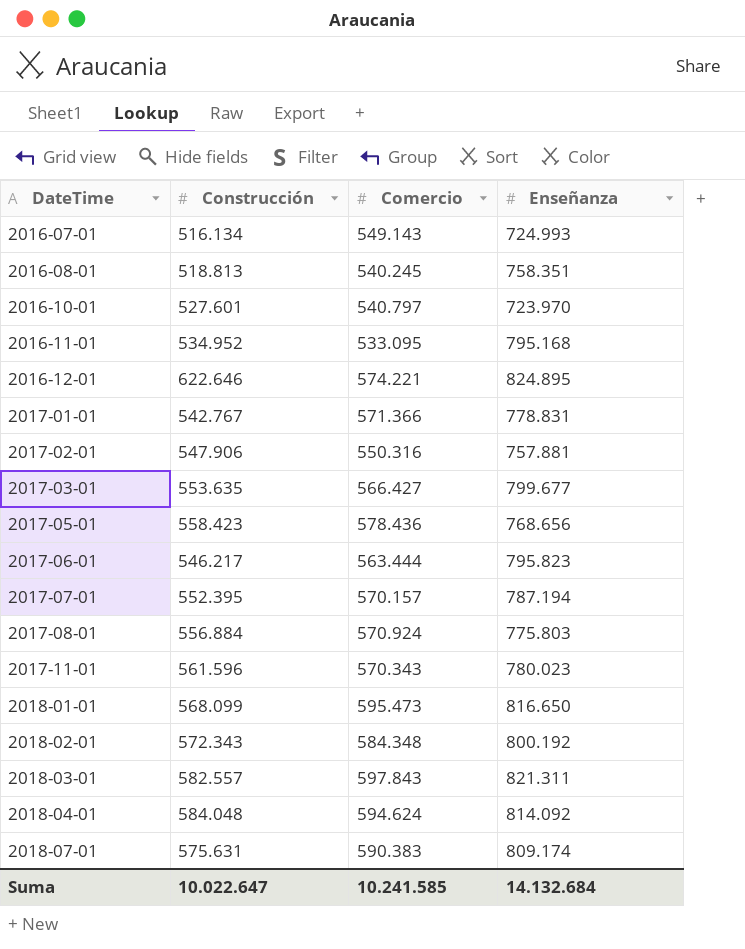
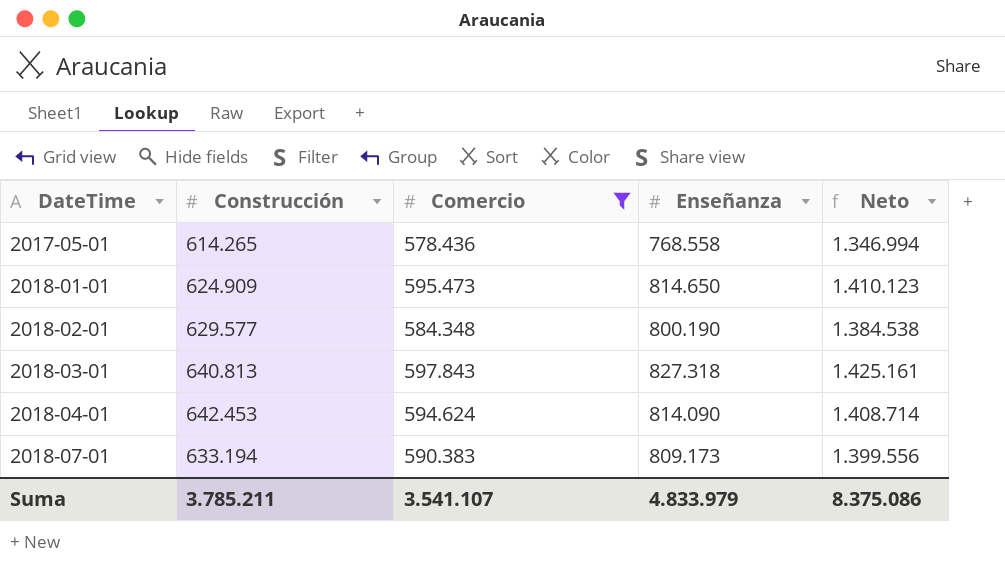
filter: none -> Comercio >= 578.436
column Neto | formula: none -> [Comercio] + [Enseñanza]
2017-05-01 | Construcción: 558.423 -> 614.265
2017-05-01 | Enseñanza: 768.656 -> 768.558
2018-01-01 | Construcción: 568.099 -> 624.909
2018-01-01 | Enseñanza: 816.650 -> 814.650
2018-02-01 | Construcción: 572.343 -> 629.577
2018-02-01 | Enseñanza: 800.192 -> 800.190
2018-03-01 | Construcción: 582.557 -> 640.813
2018-03-01 | Enseñanza: 821.311 -> 827.318
2018-04-01 | Construcción: 584.048 -> 642.453
2018-04-01 | Enseñanza: 814.092 -> 814.090
2018-07-01 | Construcción: 575.631 -> 633.194
2018-07-01 | Enseñanza: 809.174 -> 809.173
Suma | Construcción: 10.022.647 -> 3.785.211
Suma | Comercio: 10.241.585 -> 3.541.107
Suma | Enseñanza: 14.132.684 -> 4.833.979

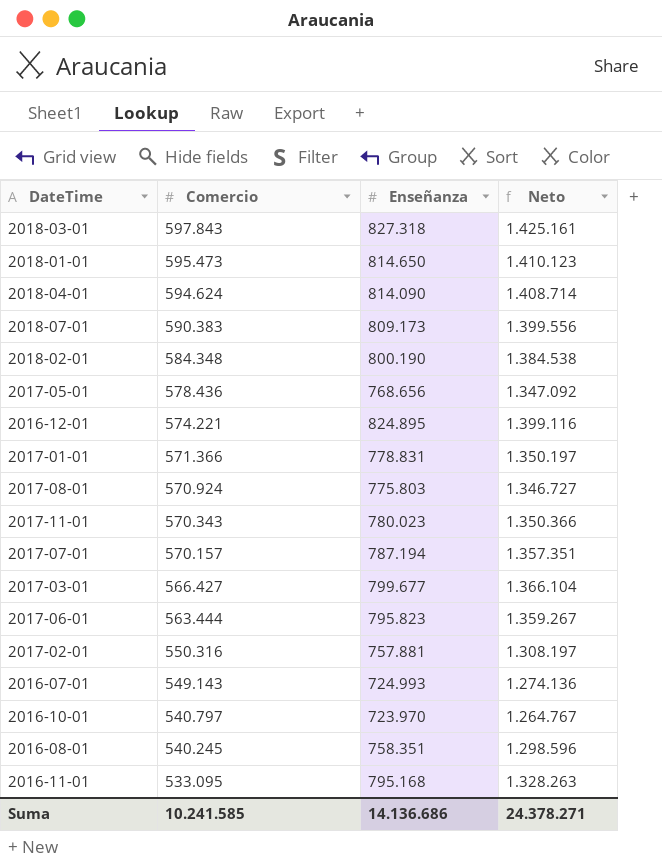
filter: Comercio >= 578.436 -> none
row order: DateTime ascending -> Comercio descending
column Construcción | position: 2 -> none
2017-05-01 | Enseñanza: 768.558 -> 768.656
2017-05-01 | Neto: 1.346.994 -> 1.347.092
Suma | Comercio: 3.541.107 -> 10.241.585
Suma | Enseñanza: 4.833.979 -> 14.136.686
Suma | Neto: 8.375.086 -> 24.378.271

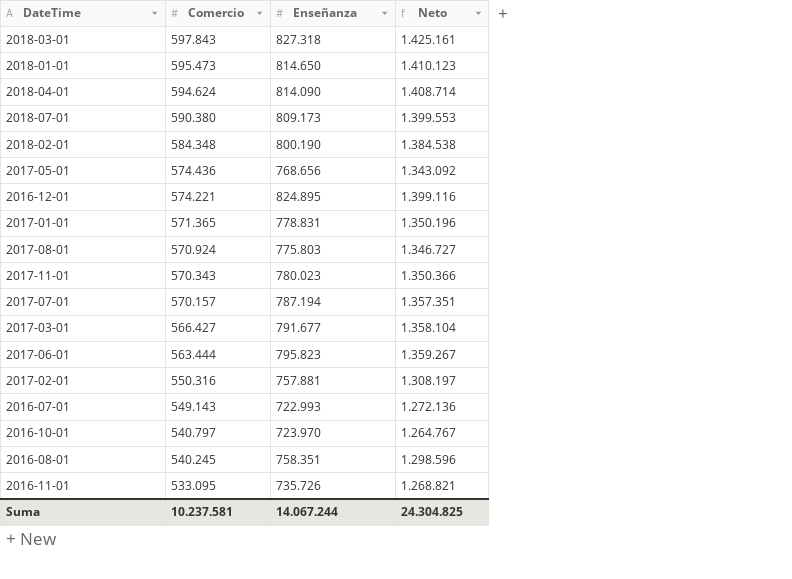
2018-07-01 | Comercio: 590.383 -> 590.380
2018-07-01 | Neto: 1.399.556 -> 1.399.553
2017-05-01 | Comercio: 578.436 -> 574.436
2017-05-01 | Neto: 1.347.092 -> 1.343.092
2017-01-01 | Comercio: 571.366 -> 571.365
2017-01-01 | Neto: 1.350.197 -> 1.350.196
2017-03-01 | Enseñanza: 799.677 -> 791.677
2017-03-01 | Neto: 1.366.104 -> 1.358.104
2016-07-01 | Enseñanza: 724.993 -> 722.993
2016-07-01 | Neto: 1.274.136 -> 1.272.136
2016-11-01 | Enseñanza: 795.168 -> 735.726
2016-11-01 | Neto: 1.328.263 -> 1.268.821
Suma | Comercio: 10.241.585 -> 10.237.581
Suma | Enseñanza: 14.136.686 -> 14.067.244
Suma | Neto: 24.378.271 -> 24.304.825

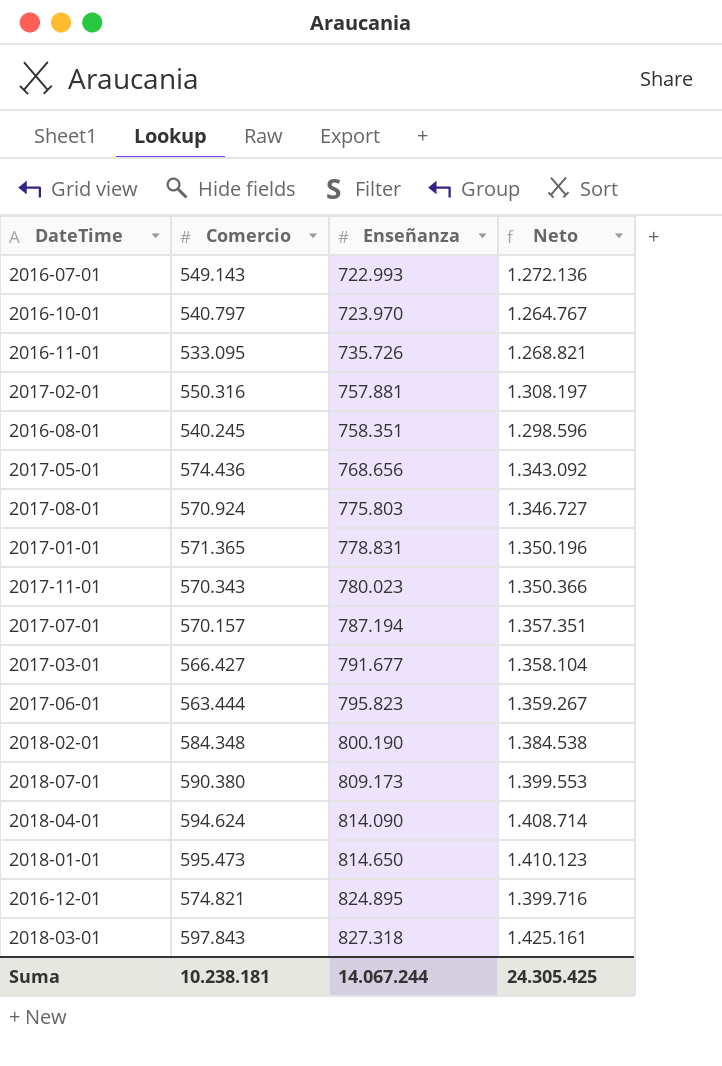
row order: Comercio descending -> Enseñanza ascending
2016-12-01 | Comercio: 574.221 -> 574.821
2016-12-01 | Neto: 1.399.116 -> 1.399.716
Suma | Comercio: 10.237.581 -> 10.238.181
Suma | Neto: 24.304.825 -> 24.305.425

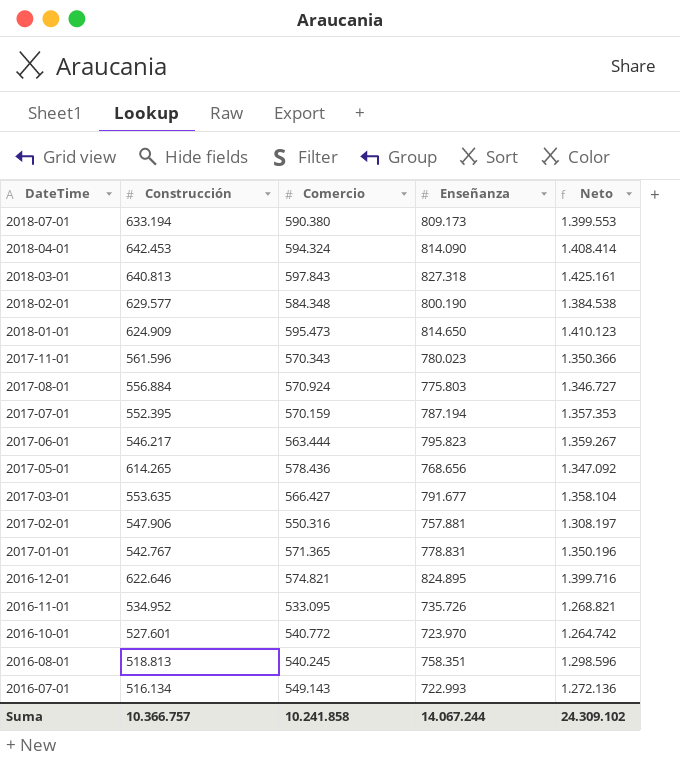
row order: Enseñanza ascending -> DateTime descending
column Construcción | position: none -> 2
2018-04-01 | Comercio: 594.624 -> 594.324
2018-04-01 | Neto: 1.408.714 -> 1.408.414
2017-07-01 | Comercio: 570.157 -> 570.159
2017-07-01 | Neto: 1.357.351 -> 1.357.353
2017-05-01 | Comercio: 574.436 -> 578.436
2017-05-01 | Neto: 1.343.092 -> 1.347.092
2016-10-01 | Comercio: 540.797 -> 540.772
2016-10-01 | Neto: 1.264.767 -> 1.264.742
Suma | Comercio: 10.238.181 -> 10.241.858
Suma | Neto: 24.305.425 -> 24.309.102

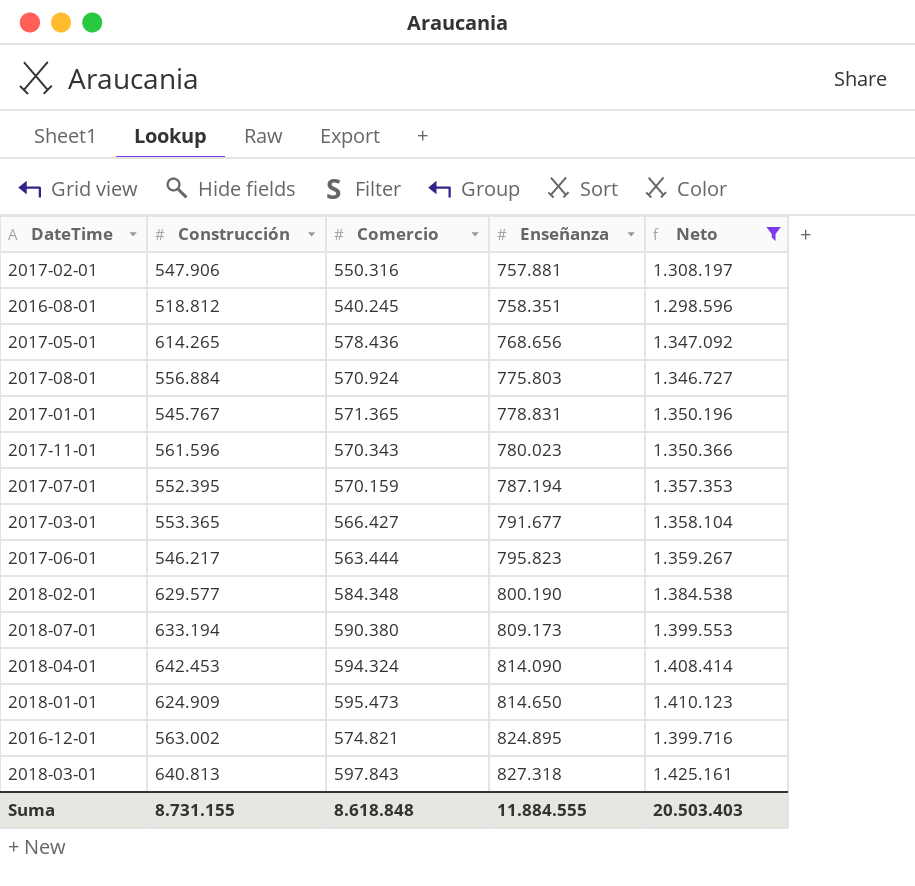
filter: none -> Neto >= 1.298.596
row order: DateTime descending -> Enseñanza ascending
2016-08-01 | Construcción: 518.813 -> 518.812
2017-01-01 | Construcción: 542.767 -> 545.767
2017-03-01 | Construcción: 553.635 -> 553.365
2016-12-01 | Construcción: 622.646 -> 563.002
Suma | Construcción: 10.366.757 -> 8.731.155
Suma | Comercio: 10.241.858 -> 8.618.848
Suma | Enseñanza: 14.067.244 -> 11.884.555
Suma | Neto: 24.309.102 -> 20.503.403

